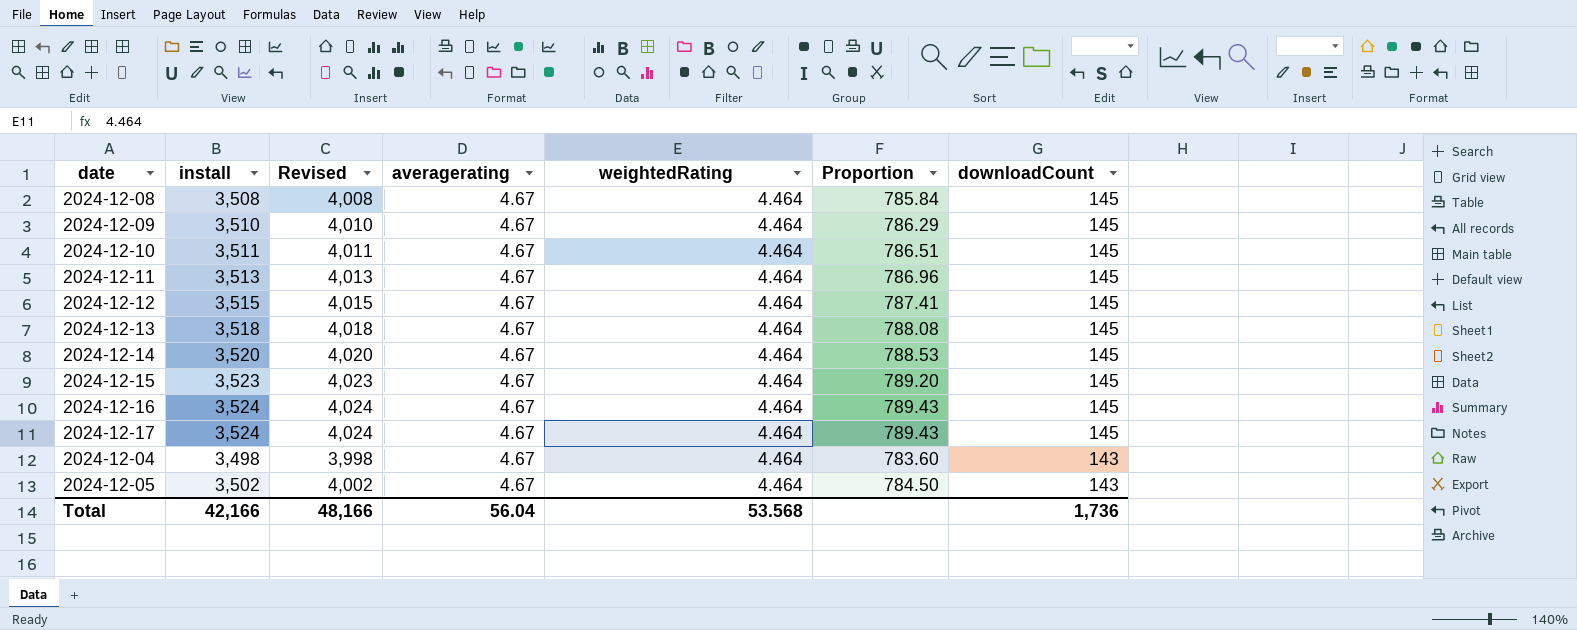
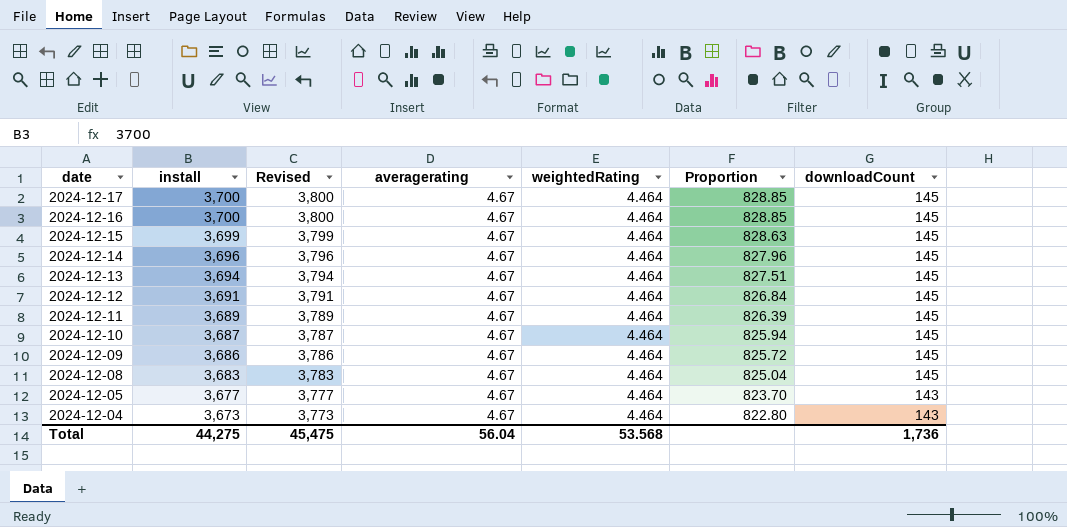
row order: downloadCount descending -> date descending
column Revised | formula: [install] + 500 -> [install] + 100
2024-12-17 | install: 3,524 -> 3,700
2024-12-17 | Proportion: 789.43 -> 828.85
2024-12-16 | install: 3,524 -> 3,700
2024-12-16 | Proportion: 789.43 -> 828.85
2024-12-15 | install: 3,523 -> 3,699
2024-12-15 | Proportion: 789.20 -> 828.63
2024-12-14 | install: 3,520 -> 3,696
2024-12-14 | Proportion: 788.53 -> 827.96
2024-12-13 | install: 3,518 -> 3,694
2024-12-13 | Proportion: 788.08 -> 827.51
2024-12-12 | install: 3,515 -> 3,691
2024-12-12 | Proportion: 787.41 -> 826.84
2024-12-11 | install: 3,513 -> 3,689
2024-12-11 | Proportion: 786.96 -> 826.39
2024-12-10 | install: 3,511 -> 3,687
2024-12-10 | Proportion: 786.51 -> 825.94
2024-12-09 | install: 3,510 -> 3,686
2024-12-09 | Proportion: 786.29 -> 825.72
2024-12-08 | install: 3,508 -> 3,683
2024-12-08 | Proportion: 785.84 -> 825.04
2024-12-05 | install: 3,502 -> 3,677
2024-12-05 | Proportion: 784.50 -> 823.70
2024-12-04 | install: 3,498 -> 3,673
2024-12-04 | Proportion: 783.60 -> 822.80
Total | install: 42,166 -> 44,275
Total | Revised: 48,166 -> 45,475

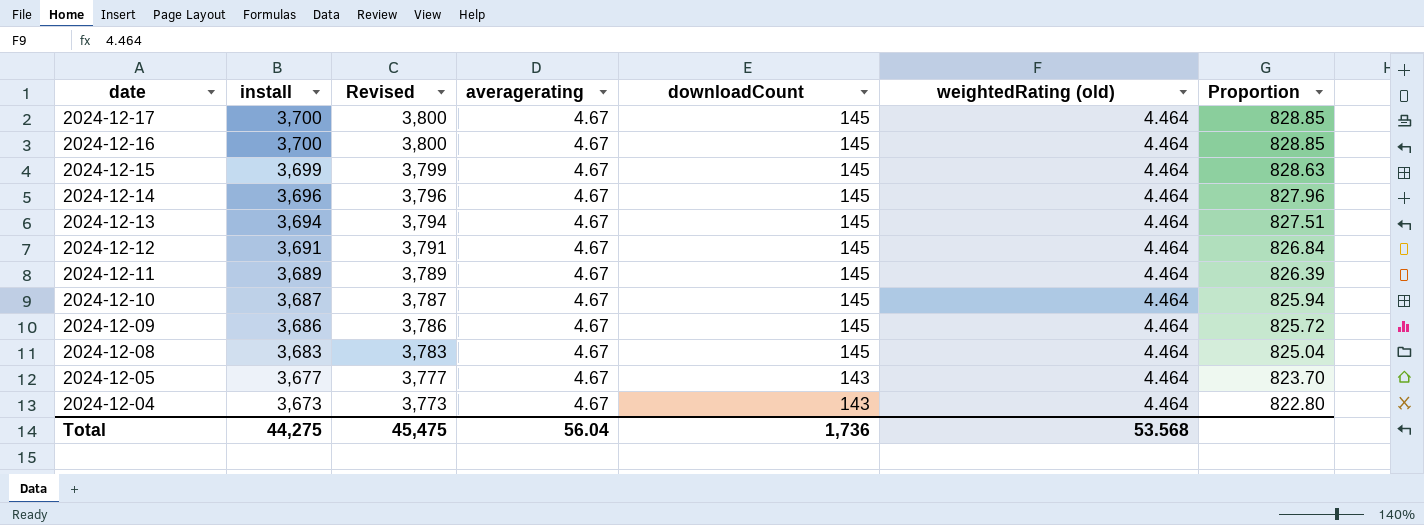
column downloadCount | position: 7 -> 5
column name: weightedRating -> weightedRating (old)

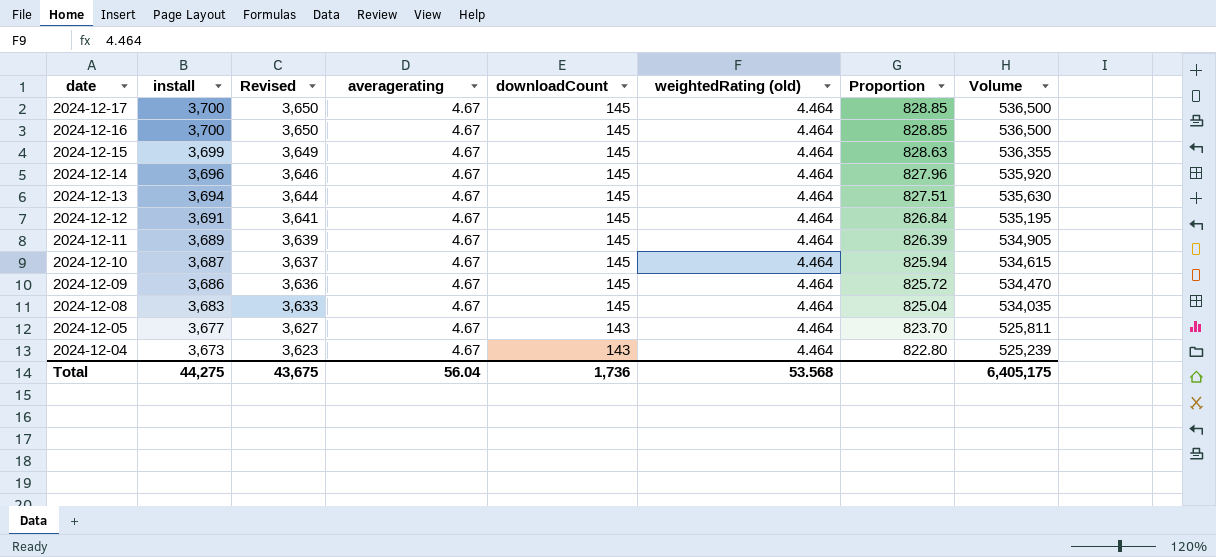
column Revised | formula: [install] + 100 -> [install] - 50
column Volume | formula: none -> [install] * [downloadCount]
Total | Revised: 45,475 -> 43,675

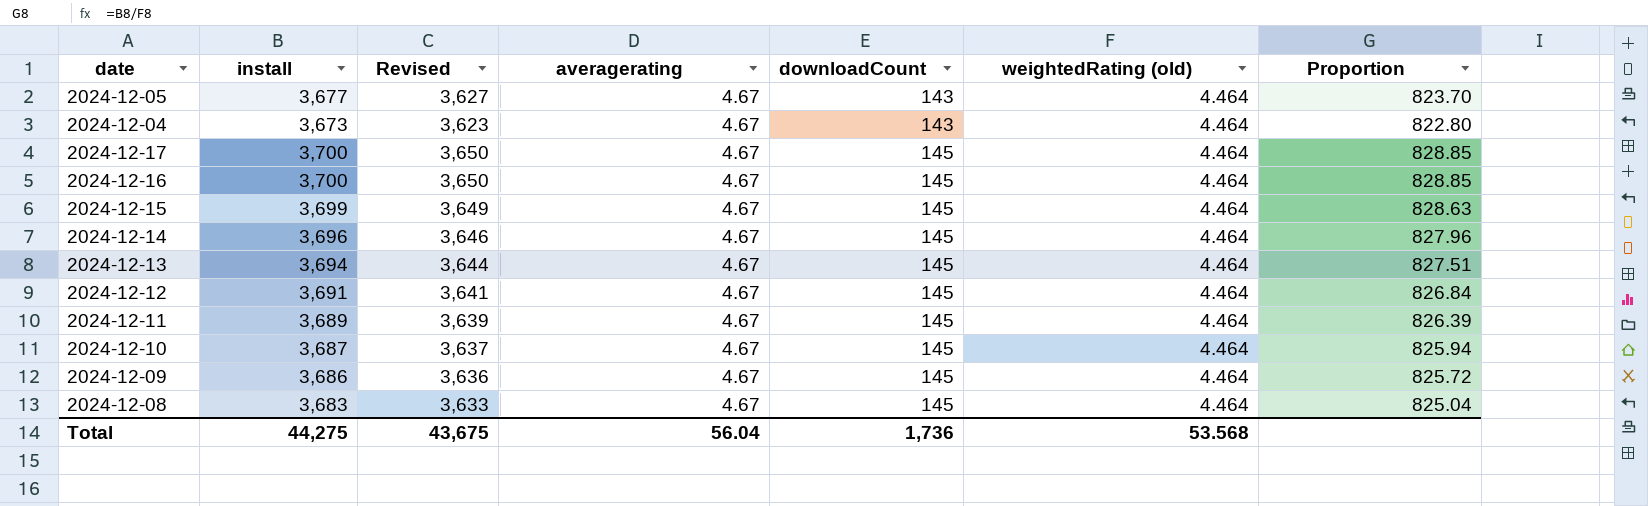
row order: date descending -> downloadCount ascending
column Volume | formula: [install] * [downloadCount] -> none

